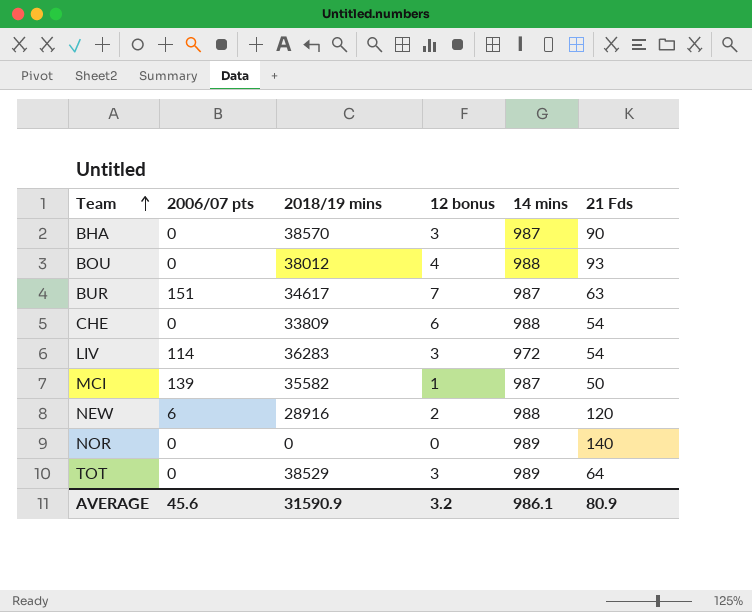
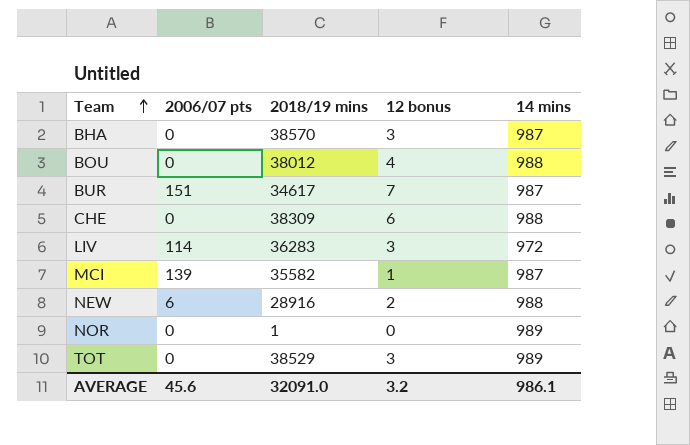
column 21 Fds | position: 6 -> none
CHE | 2018/19 mins: 33809 -> 38309
NOR | 2018/19 mins: 0 -> 1
AVERAGE | 2018/19 mins: 31590.9 -> 32091.0

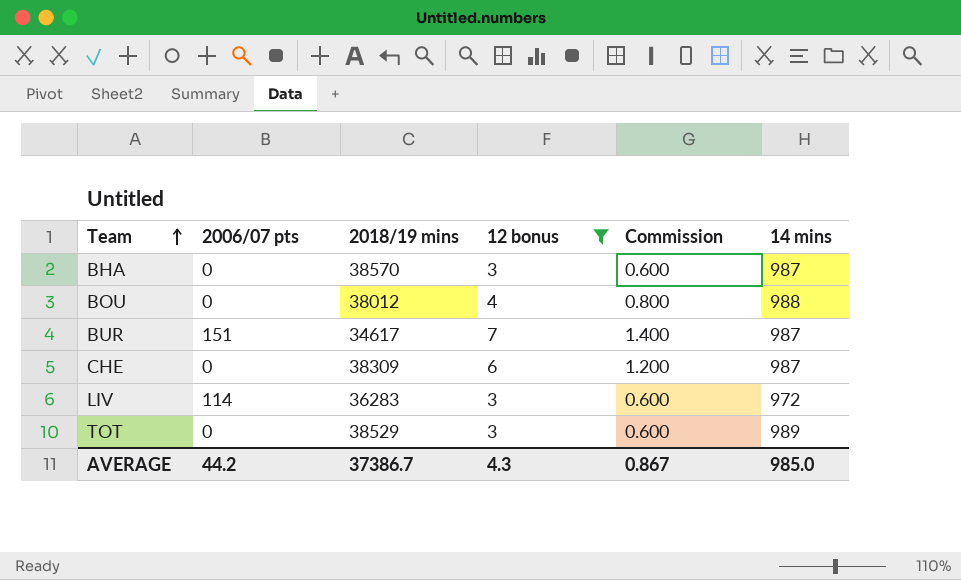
filter: none -> 12 bonus >= 3
column Commission | formula: none -> [12 bonus] * 0.2
CHE | 14 mins: 988 -> 987
AVERAGE | 2006/07 pts: 45.6 -> 44.2
AVERAGE | 2018/19 mins: 32091.0 -> 37386.7
AVERAGE | 12 bonus: 3.2 -> 4.3
AVERAGE | 14 mins: 986.1 -> 985.0

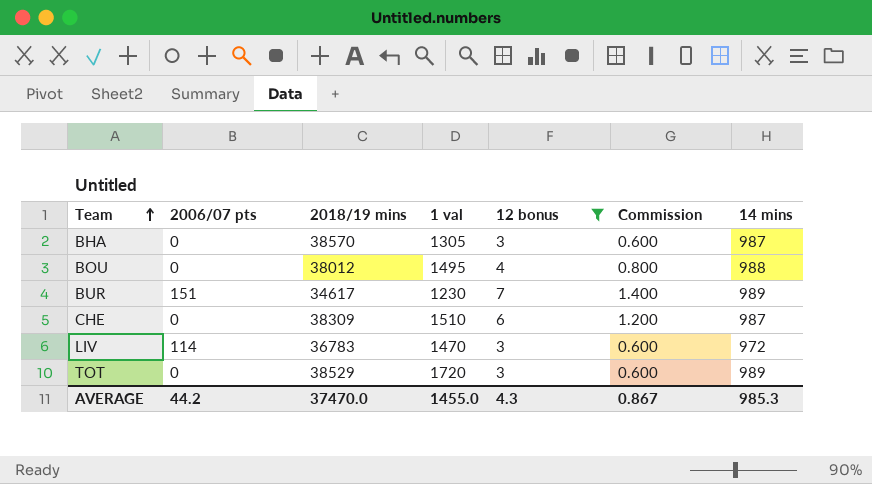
column 1 val | position: none -> 4
BUR | 14 mins: 987 -> 989
LIV | 2018/19 mins: 36283 -> 36783
AVERAGE | 2018/19 mins: 37386.7 -> 37470.0
AVERAGE | 14 mins: 985.0 -> 985.3

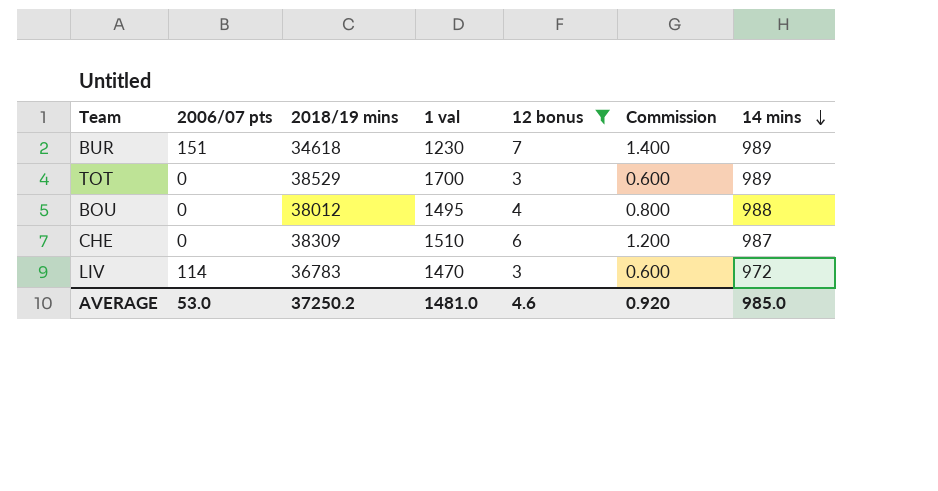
row order: Team ascending -> 14 mins descending
row BHA: 0 | 38570 | 1305 | 3 | 0.600 | 987 -> none
BUR | 2018/19 mins: 34617 -> 34618
TOT | 1 val: 1720 -> 1700
AVERAGE | 2006/07 pts: 44.2 -> 53.0
AVERAGE | 2018/19 mins: 37470.0 -> 37250.2
AVERAGE | 1 val: 1455.0 -> 1481.0
AVERAGE | 12 bonus: 4.3 -> 4.6
AVERAGE | Commission: 0.867 -> 0.920
AVERAGE | 14 mins: 985.3 -> 985.0

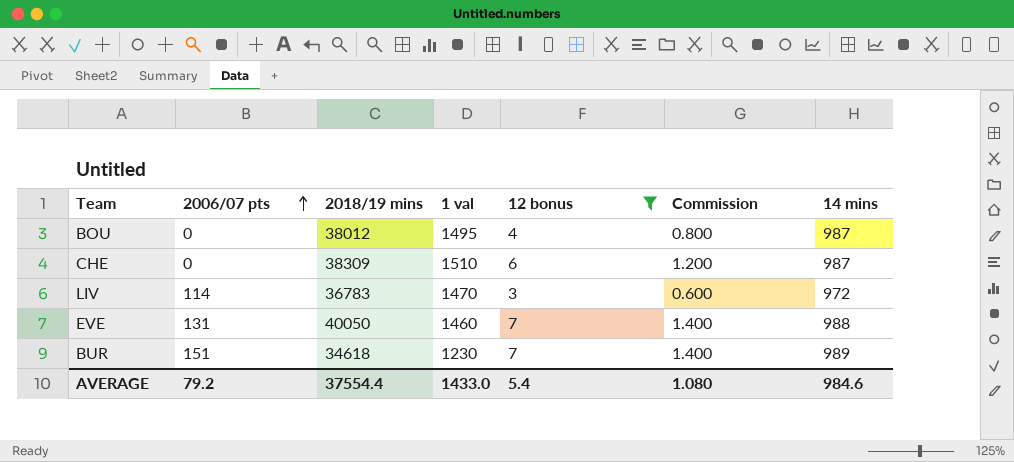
row order: 14 mins descending -> 2006/07 pts ascending
row TOT: 0 | 38529 | 1700 | 3 | 0.600 | 989 -> none
BOU | 14 mins: 988 -> 987
row EVE: none -> 131 | 40050 | 1460 | 7 | 1.400 | 988
AVERAGE | 2006/07 pts: 53.0 -> 79.2
AVERAGE | 2018/19 mins: 37250.2 -> 37554.4
AVERAGE | 1 val: 1481.0 -> 1433.0
AVERAGE | 12 bonus: 4.6 -> 5.4
AVERAGE | Commission: 0.920 -> 1.080
AVERAGE | 14 mins: 985.0 -> 984.6

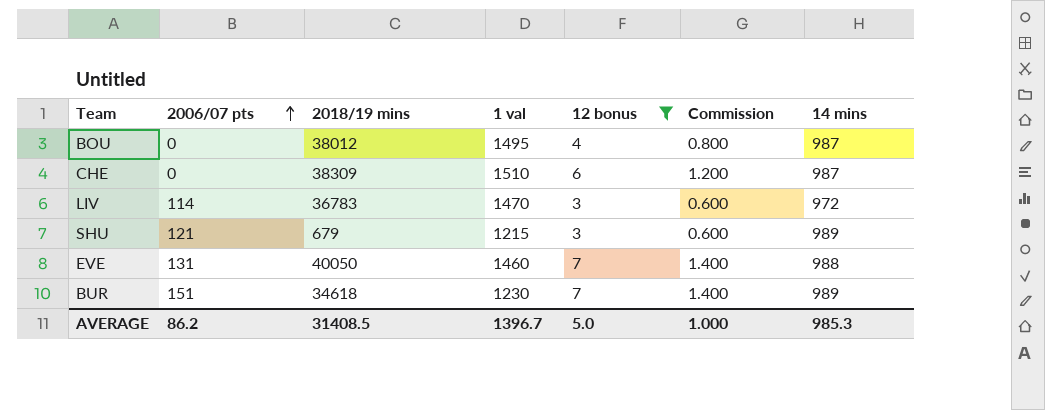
row SHU: none -> 121 | 679 | 1215 | 3 | 0.600 | 989
AVERAGE | 2006/07 pts: 79.2 -> 86.2
AVERAGE | 2018/19 mins: 37554.4 -> 31408.5
AVERAGE | 1 val: 1433.0 -> 1396.7
AVERAGE | 12 bonus: 5.4 -> 5.0
AVERAGE | Commission: 1.080 -> 1.000
AVERAGE | 14 mins: 984.6 -> 985.3

